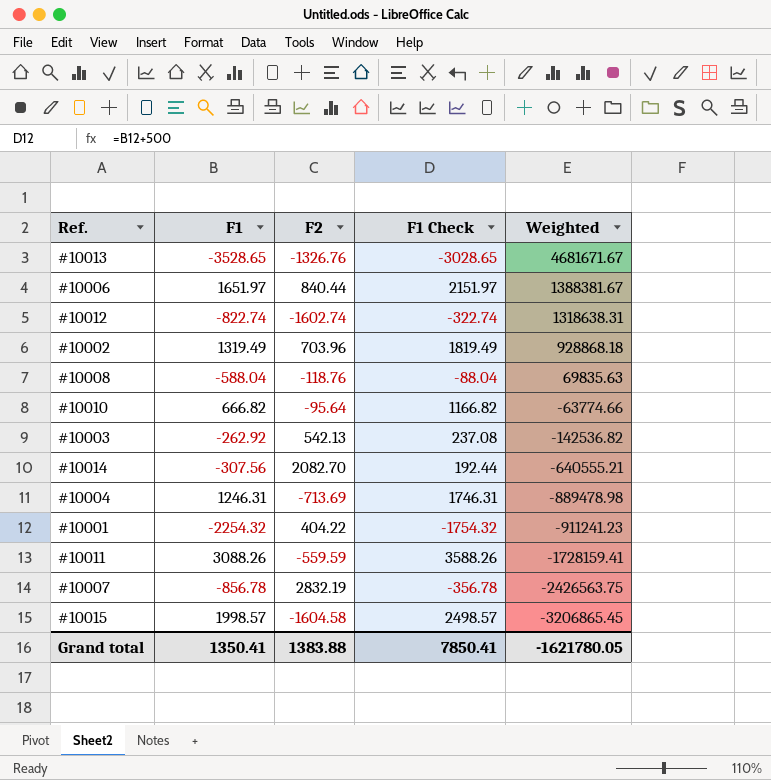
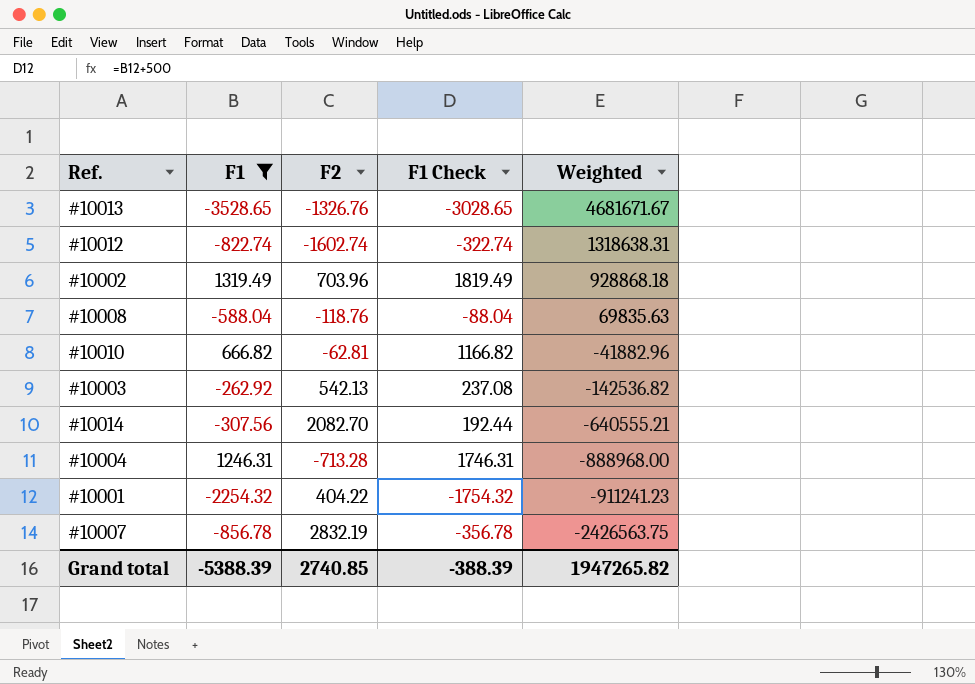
filter: none -> F1 <= 1319.49
#10010 | F2: -95.64 -> -62.81
#10010 | Weighted: -63774.66 -> -41882.96
#10004 | F2: -713.69 -> -713.28
#10004 | Weighted: -889478.98 -> -888968.00
Grand total | F1: 1350.41 -> -5388.39
Grand total | F2: 1383.88 -> 2740.85
Grand total | F1 Check: 7850.41 -> -388.39
Grand total | Weighted: -1621780.05 -> 1947265.82

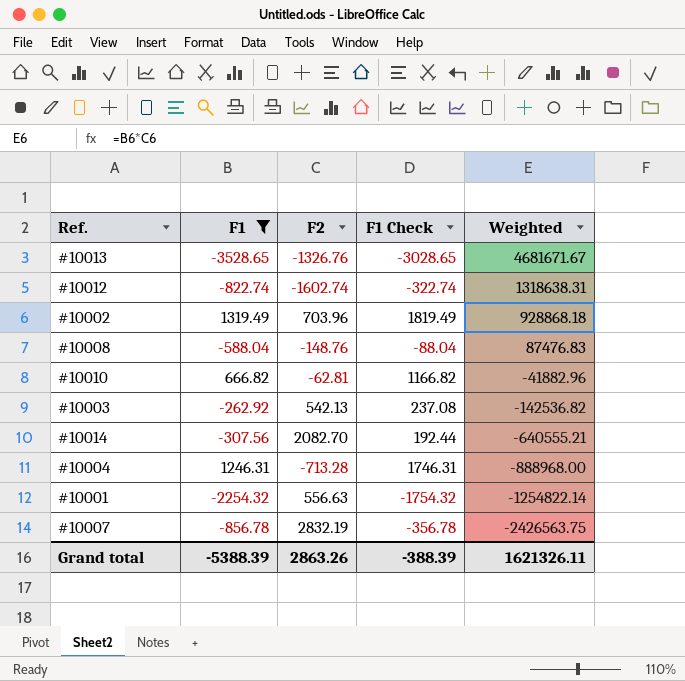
#10008 | F2: -118.76 -> -148.76
#10008 | Weighted: 69835.63 -> 87476.83
#10001 | F2: 404.22 -> 556.63
#10001 | Weighted: -911241.23 -> -1254822.14
Grand total | F2: 2740.85 -> 2863.26
Grand total | Weighted: 1947265.82 -> 1621326.11

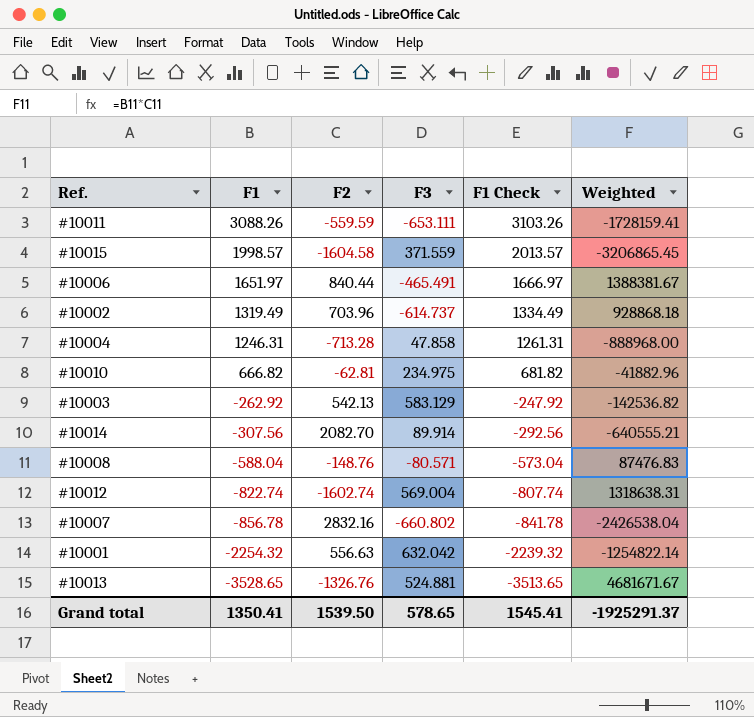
filter: F1 <= 1319.49 -> none
row order: Weighted descending -> F1 descending
column F3 | position: none -> 4
column F1 Check | formula: [F1] + 500 -> [F1] + 15
#10007 | F2: 2832.19 -> 2832.16
#10007 | Weighted: -2426563.75 -> -2426538.04
Grand total | F1: -5388.39 -> 1350.41
Grand total | F2: 2863.26 -> 1539.50
Grand total | F1 Check: -388.39 -> 1545.41
Grand total | Weighted: 1621326.11 -> -1925291.37

